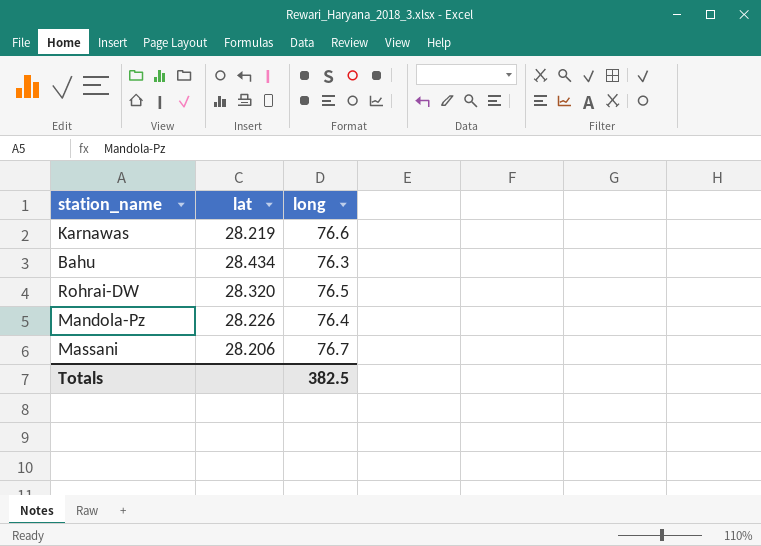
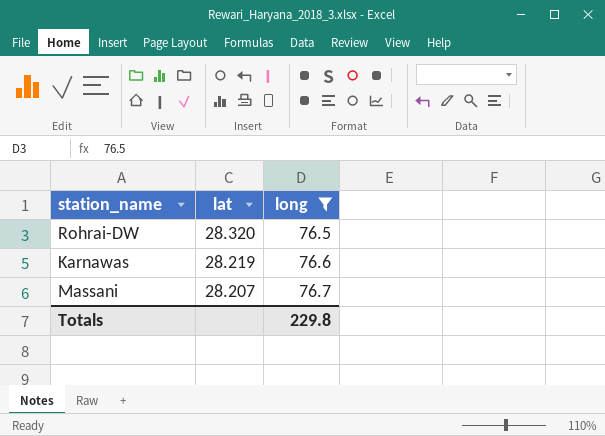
filter: none -> long >= 76.5
row order: none -> lat descending
Massani | lat: 28.206 -> 28.207
Totals | long: 382.5 -> 229.8

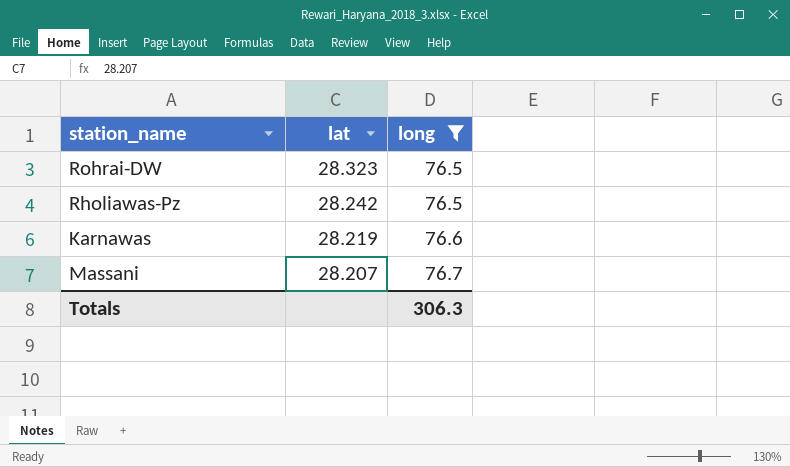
Rohrai-DW | lat: 28.320 -> 28.323
row Rholiawas-Pz: none -> 28.242 | 76.5
Totals | long: 229.8 -> 306.3

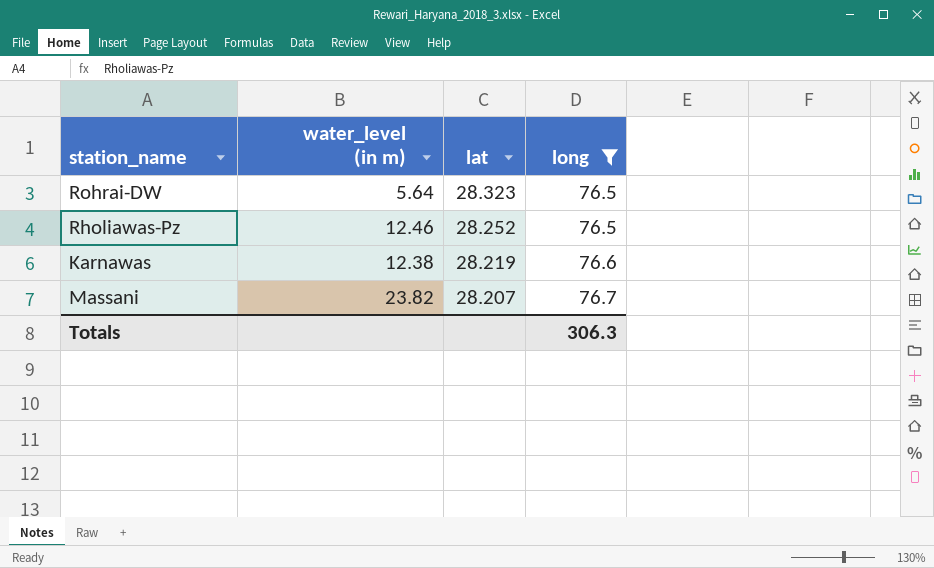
column water_level (in m) | position: none -> 2
Rholiawas-Pz | lat: 28.242 -> 28.252

